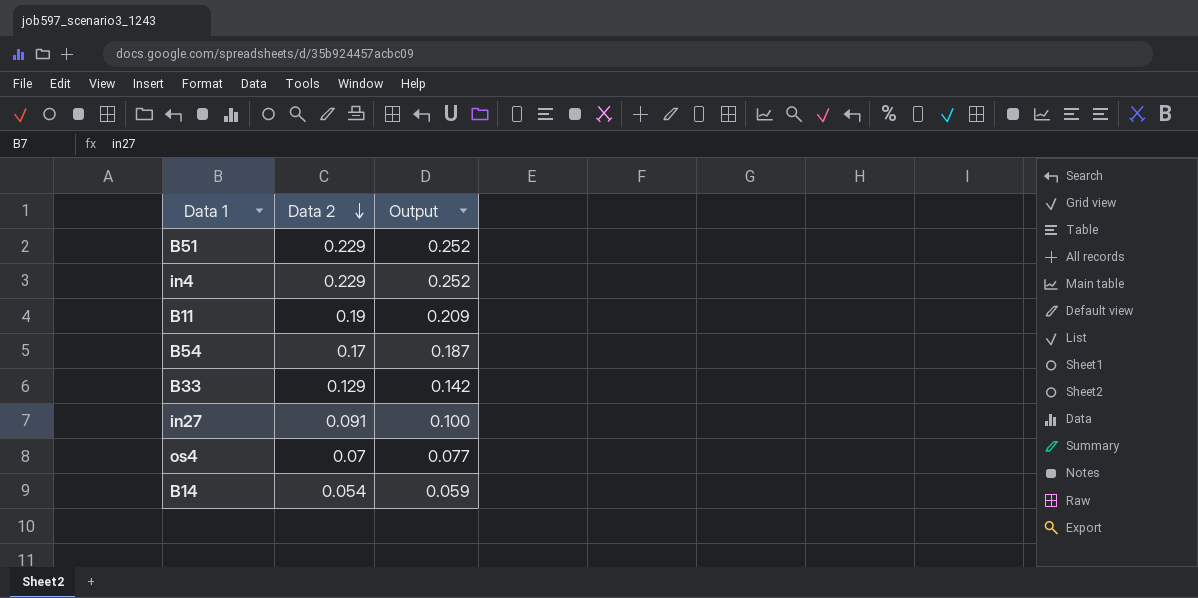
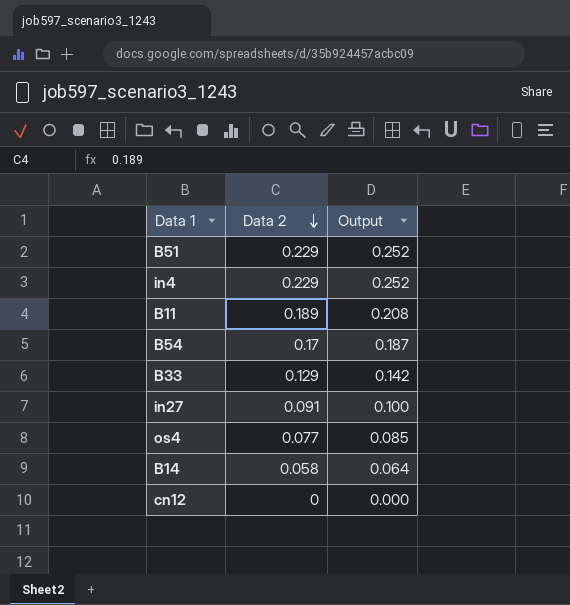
B11 | Data 2: 0.19 -> 0.189
B11 | Output: 0.209 -> 0.208
os4 | Data 2: 0.07 -> 0.077
os4 | Output: 0.077 -> 0.085
B14 | Data 2: 0.054 -> 0.058
B14 | Output: 0.059 -> 0.064
row cn12: none -> 0 | 0.000

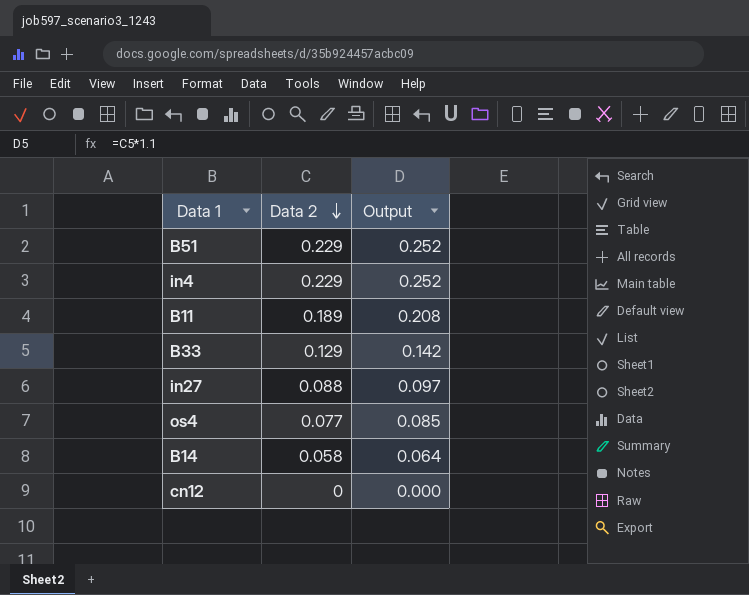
row B54: 0.17 | 0.187 -> none
in27 | Data 2: 0.091 -> 0.088
in27 | Output: 0.100 -> 0.097

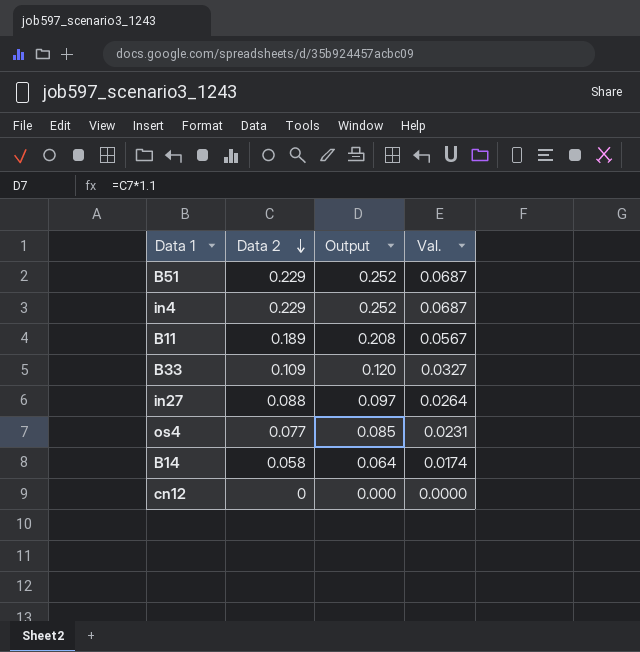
column Val. | formula: none -> [Data 2] * 0.3
B33 | Data 2: 0.129 -> 0.109
B33 | Output: 0.142 -> 0.120

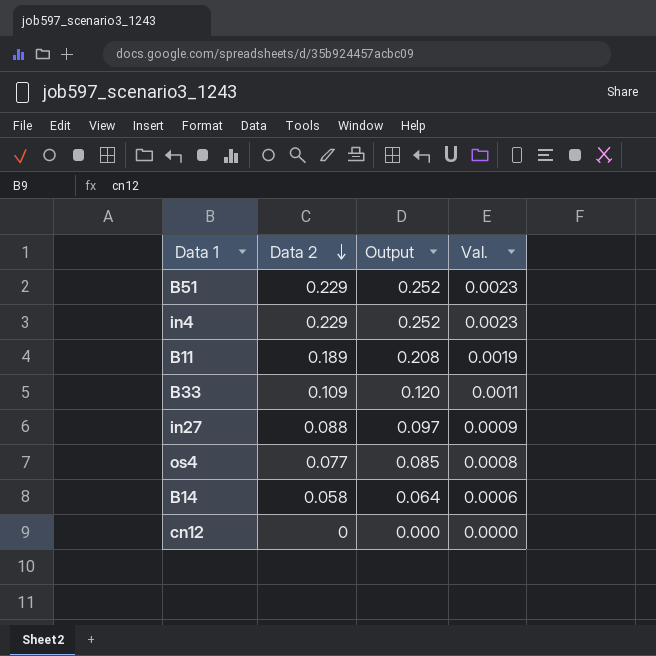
column Val. | formula: [Data 2] * 0.3 -> [Data 2] * 0.01

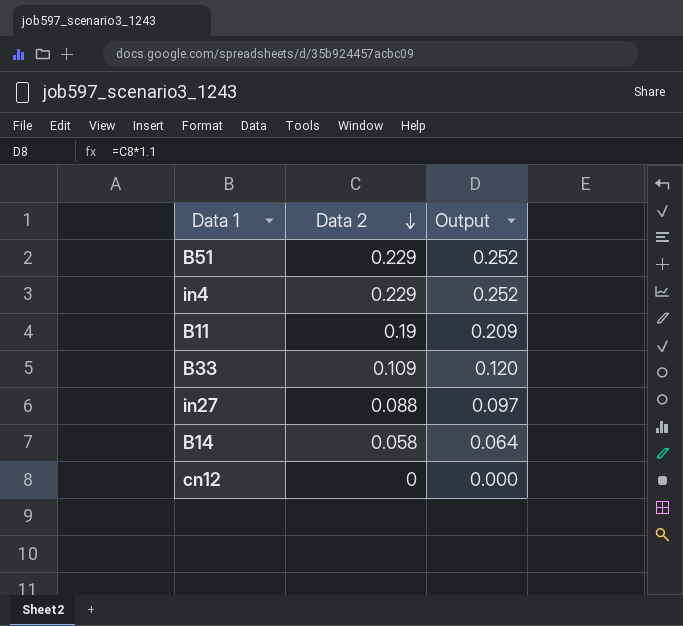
column Val. | formula: [Data 2] * 0.01 -> none
row os4: 0.077 | 0.085 | 0.0008 -> none
B11 | Data 2: 0.189 -> 0.19
B11 | Output: 0.208 -> 0.209

